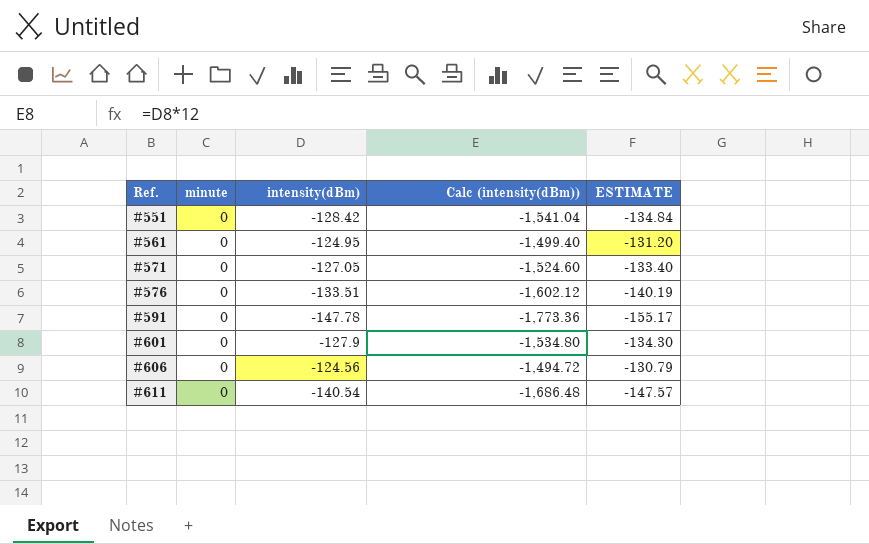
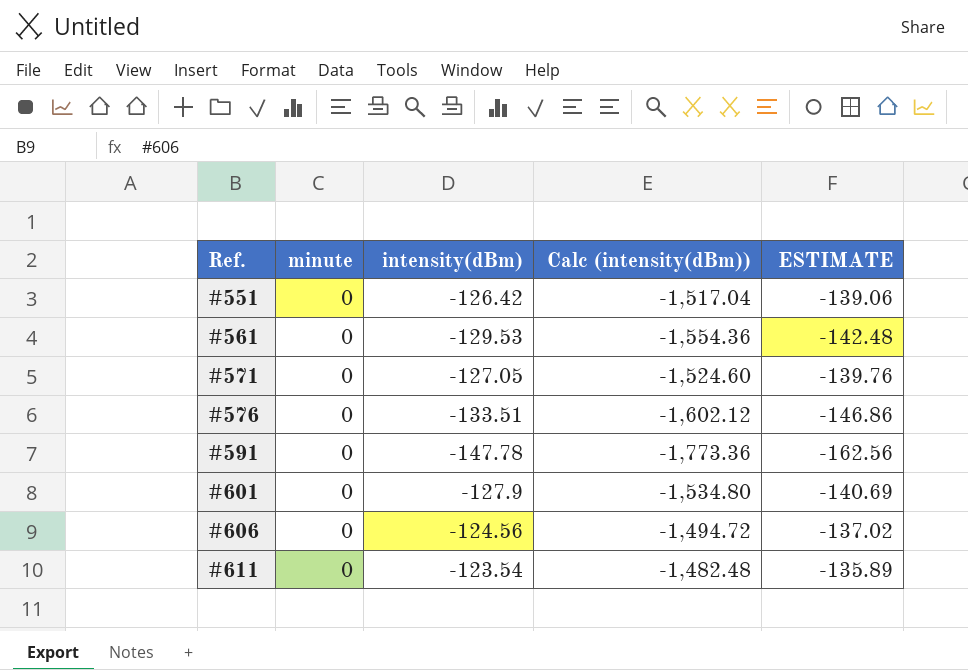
column ESTIMATE | formula: [intensity(dBm)] * 1.05 -> [intensity(dBm)] * 1.1
#551 | intensity(dBm): -128.42 -> -126.42
#551 | Calc (intensity(dBm)): -1,541.04 -> -1,517.04
#561 | intensity(dBm): -124.95 -> -129.53
#561 | Calc (intensity(dBm)): -1,499.40 -> -1,554.36
#611 | intensity(dBm): -140.54 -> -123.54
#611 | Calc (intensity(dBm)): -1,686.48 -> -1,482.48

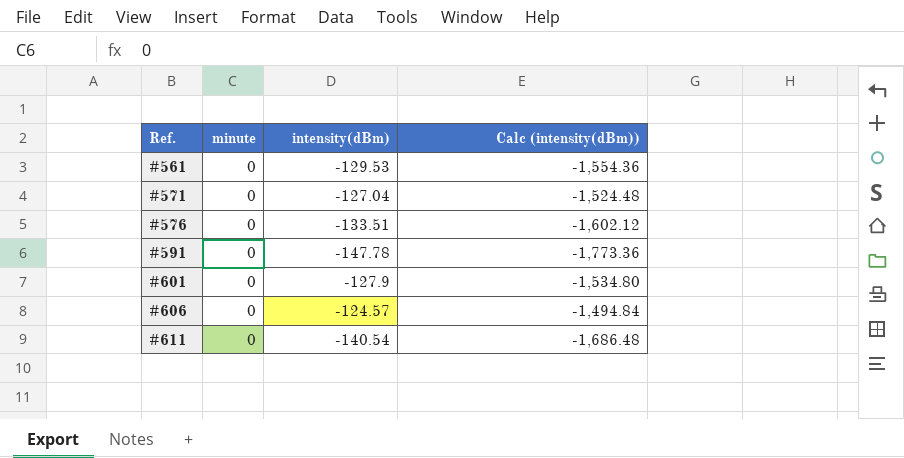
column ESTIMATE | formula: [intensity(dBm)] * 1.1 -> none
row #551: 0 | -126.42 | -1,517.04 | -139.06 -> none
#571 | intensity(dBm): -127.05 -> -127.04
#571 | Calc (intensity(dBm)): -1,524.60 -> -1,524.48
#606 | intensity(dBm): -124.56 -> -124.57
#606 | Calc (intensity(dBm)): -1,494.72 -> -1,494.84
#611 | intensity(dBm): -123.54 -> -140.54
#611 | Calc (intensity(dBm)): -1,482.48 -> -1,686.48

